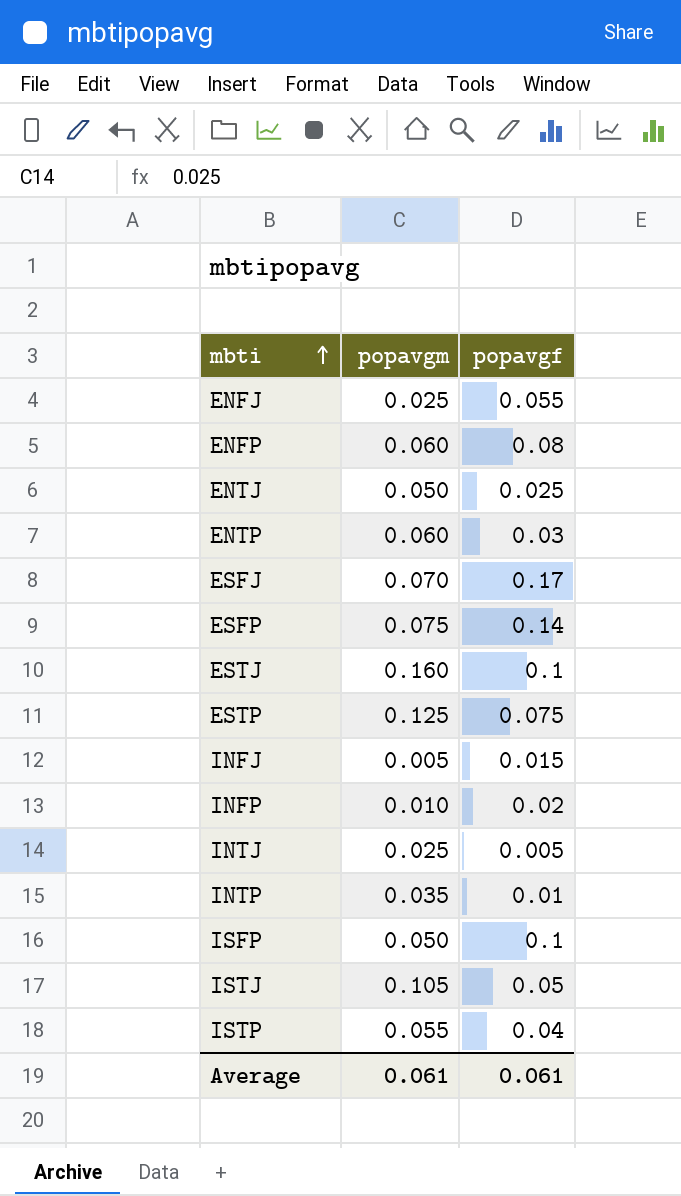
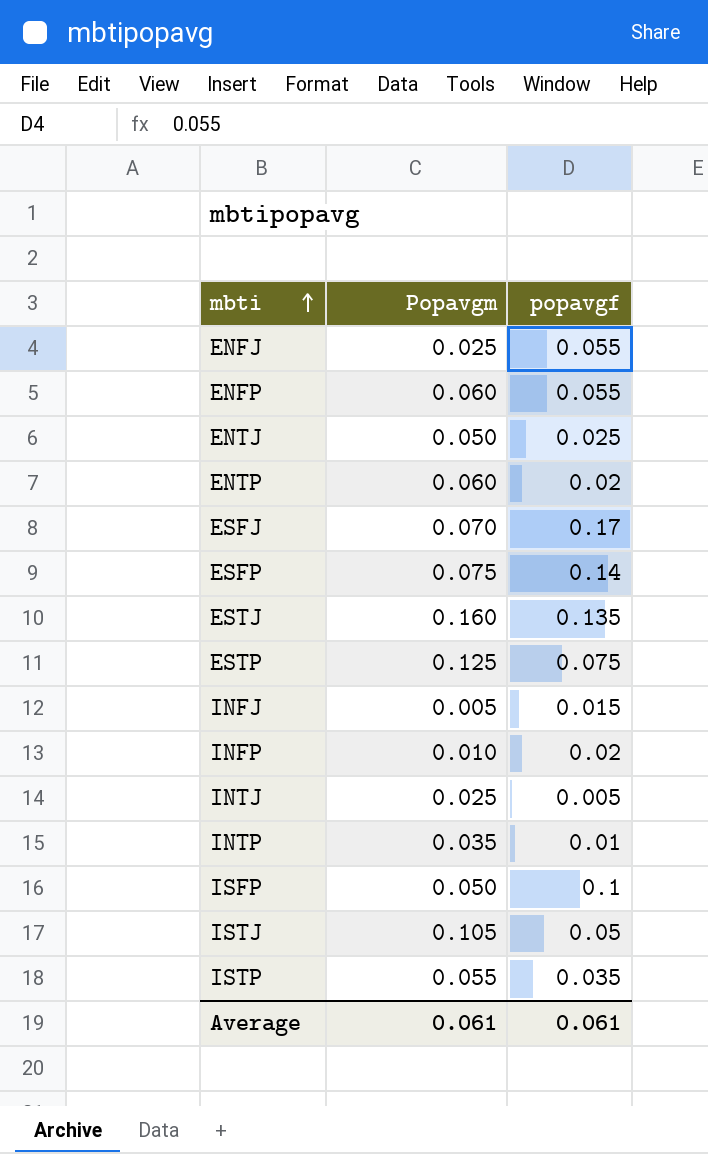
column name: popavgm -> Popavgm
ENFP | popavgf: 0.08 -> 0.055
ENTP | popavgf: 0.03 -> 0.02
ESTJ | popavgf: 0.1 -> 0.135
ISTP | popavgf: 0.04 -> 0.035

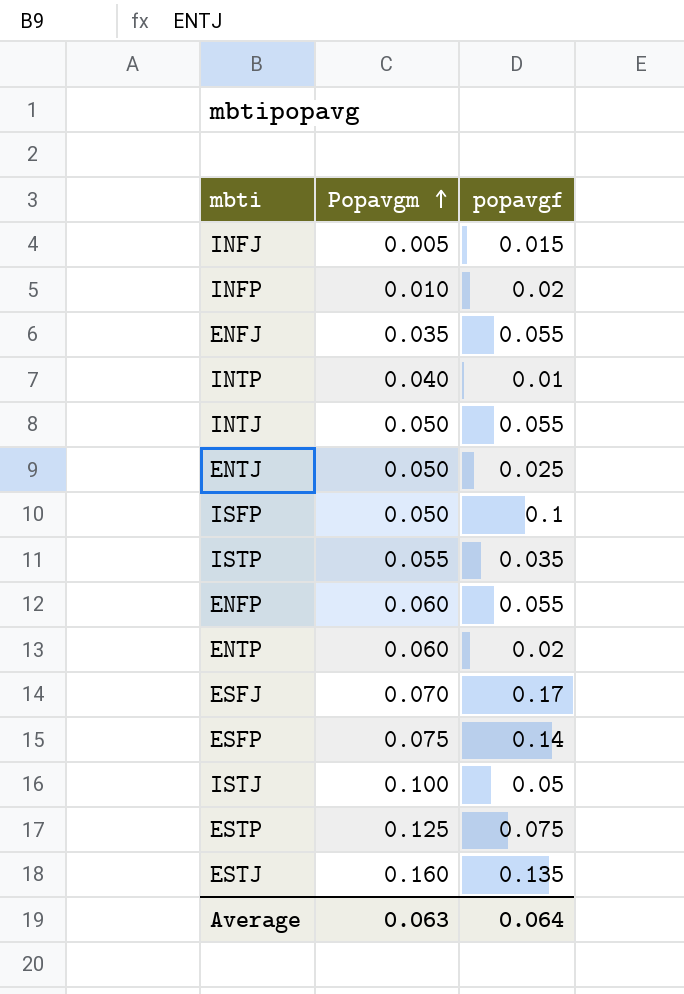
row order: mbti ascending -> Popavgm ascending
ENFJ | Popavgm: 0.025 -> 0.035
INTP | Popavgm: 0.035 -> 0.040
INTJ | Popavgm: 0.025 -> 0.050
INTJ | popavgf: 0.005 -> 0.055
ISTJ | Popavgm: 0.105 -> 0.100
Average | Popavgm: 0.061 -> 0.063
Average | popavgf: 0.061 -> 0.064

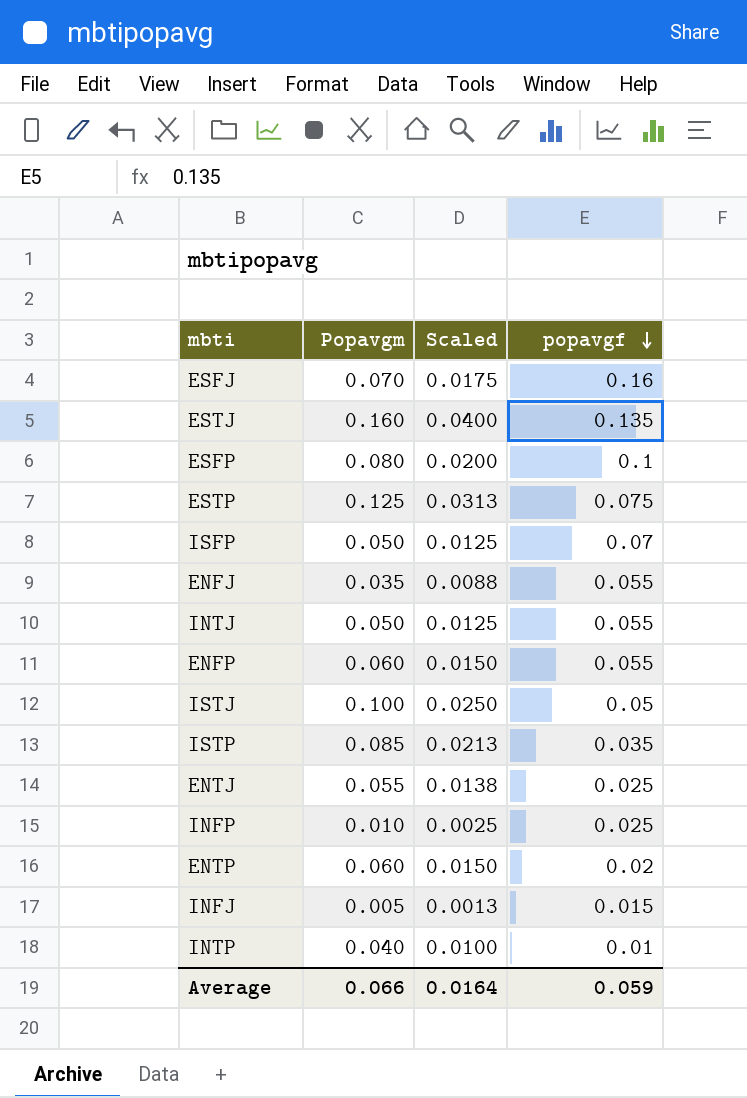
row order: Popavgm ascending -> popavgf descending
column Scaled | formula: none -> [Popavgm] * 0.25
ESFJ | popavgf: 0.17 -> 0.16
ESFP | Popavgm: 0.075 -> 0.080
ESFP | popavgf: 0.14 -> 0.1
ISFP | popavgf: 0.1 -> 0.07
ISTP | Popavgm: 0.055 -> 0.085
ENTJ | Popavgm: 0.050 -> 0.055
INFP | popavgf: 0.02 -> 0.025
Average | Popavgm: 0.063 -> 0.066
Average | popavgf: 0.064 -> 0.059

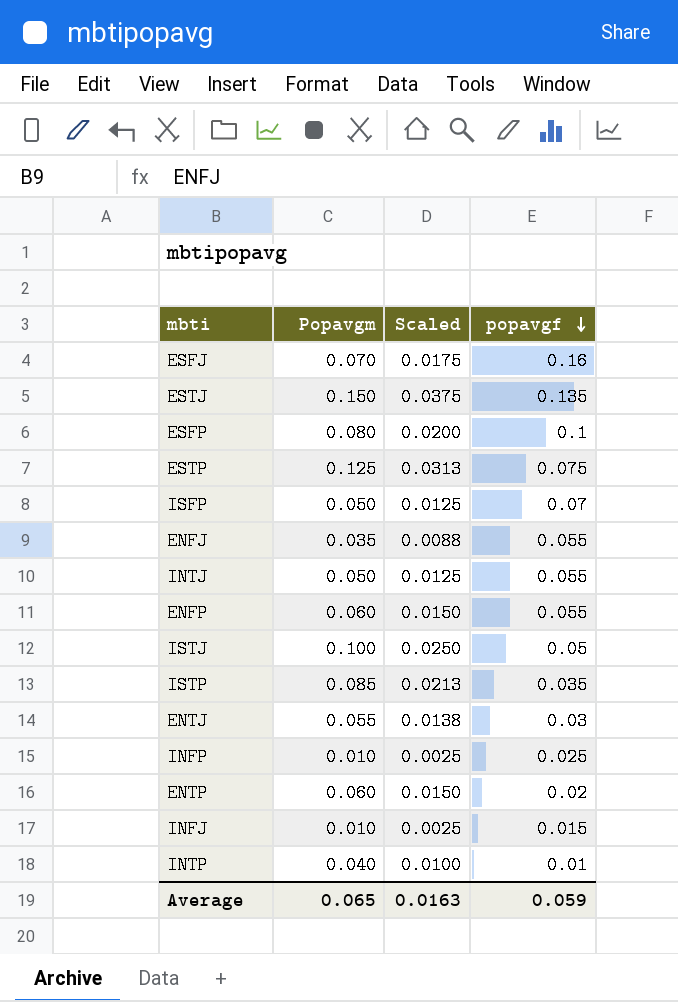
ESTJ | Popavgm: 0.160 -> 0.150
ESTJ | Scaled: 0.0400 -> 0.0375
ENTJ | popavgf: 0.025 -> 0.03
INFJ | Popavgm: 0.005 -> 0.010
INFJ | Scaled: 0.0013 -> 0.0025
Average | Popavgm: 0.066 -> 0.065
Average | Scaled: 0.0164 -> 0.0163

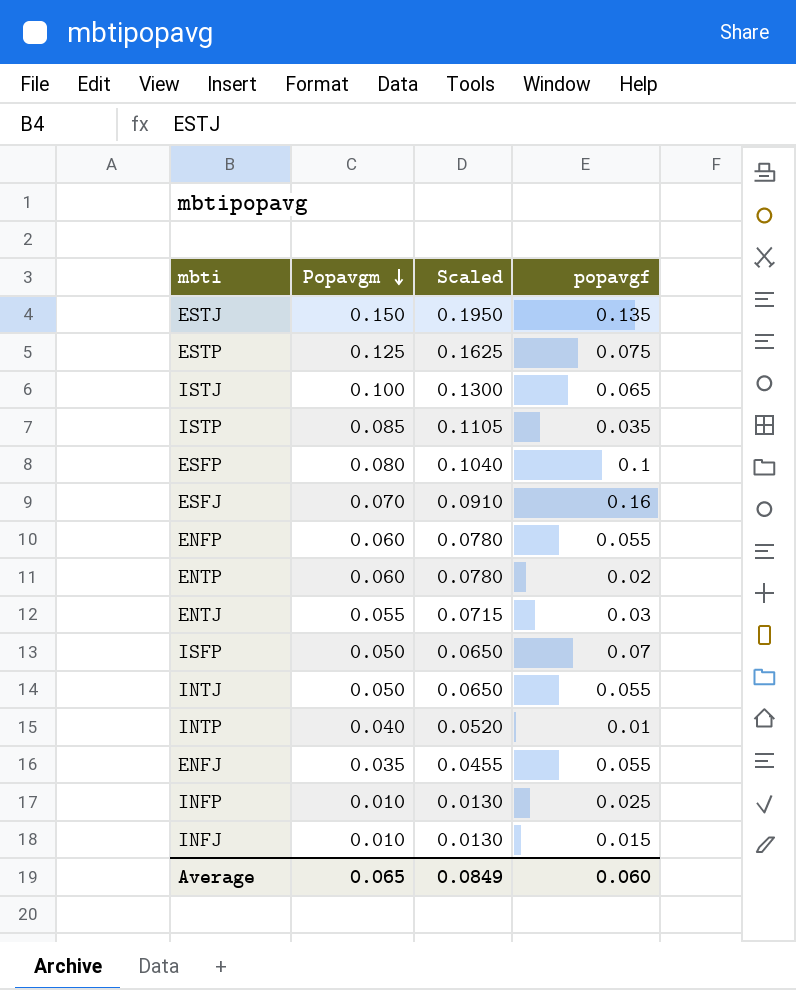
row order: popavgf descending -> Popavgm descending
column Scaled | formula: [Popavgm] * 0.25 -> [Popavgm] * 1.3
ISTJ | popavgf: 0.05 -> 0.065
Average | Scaled: 0.0163 -> 0.0849
Average | popavgf: 0.059 -> 0.060

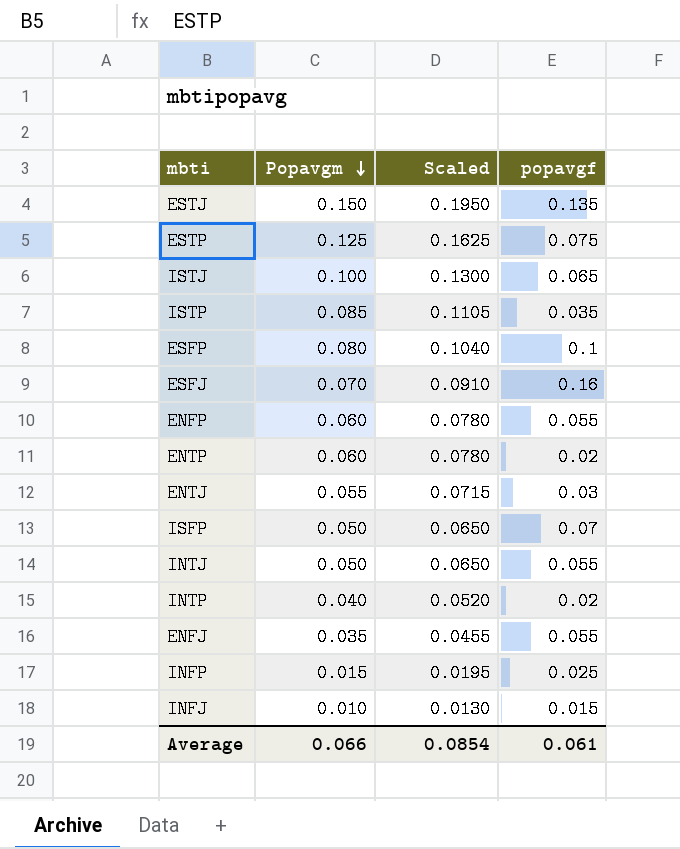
INTP | popavgf: 0.01 -> 0.02
INFP | Popavgm: 0.010 -> 0.015
INFP | Scaled: 0.0130 -> 0.0195
Average | Popavgm: 0.065 -> 0.066
Average | Scaled: 0.0849 -> 0.0854
Average | popavgf: 0.060 -> 0.061

